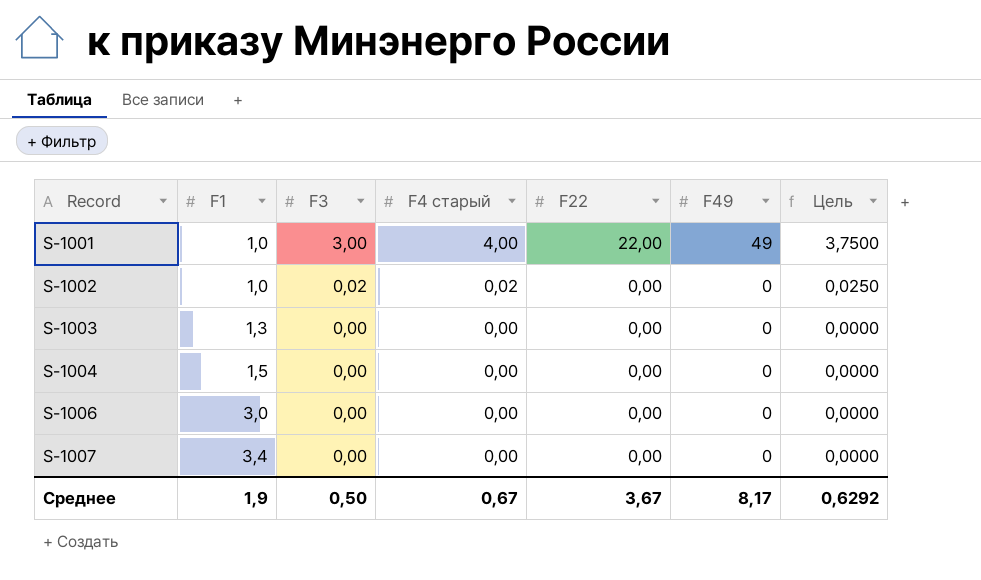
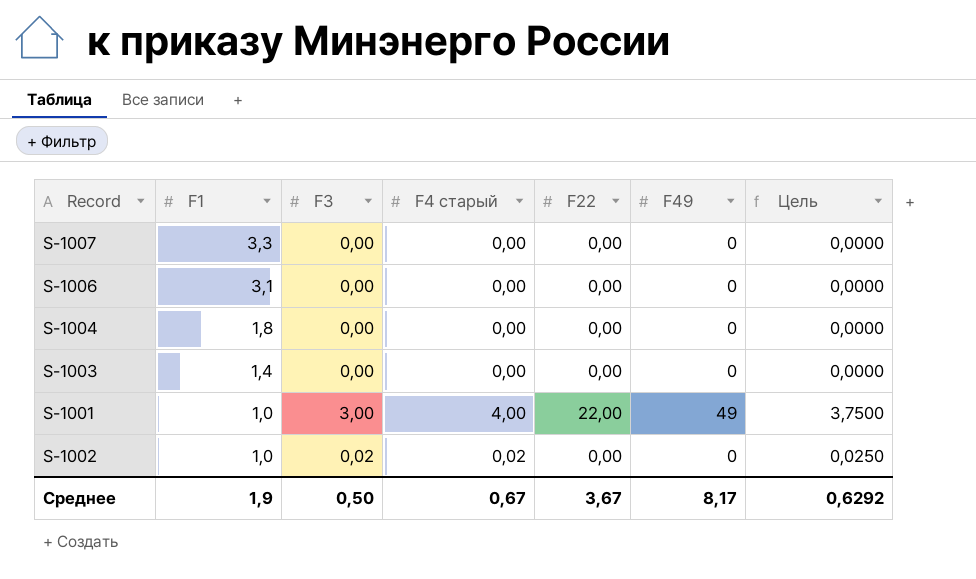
row order: Record ascending -> F1 descending
S-1007 | F1: 3,4 -> 3,3
S-1006 | F1: 3,0 -> 3,1
S-1004 | F1: 1,5 -> 1,8
S-1003 | F1: 1,3 -> 1,4

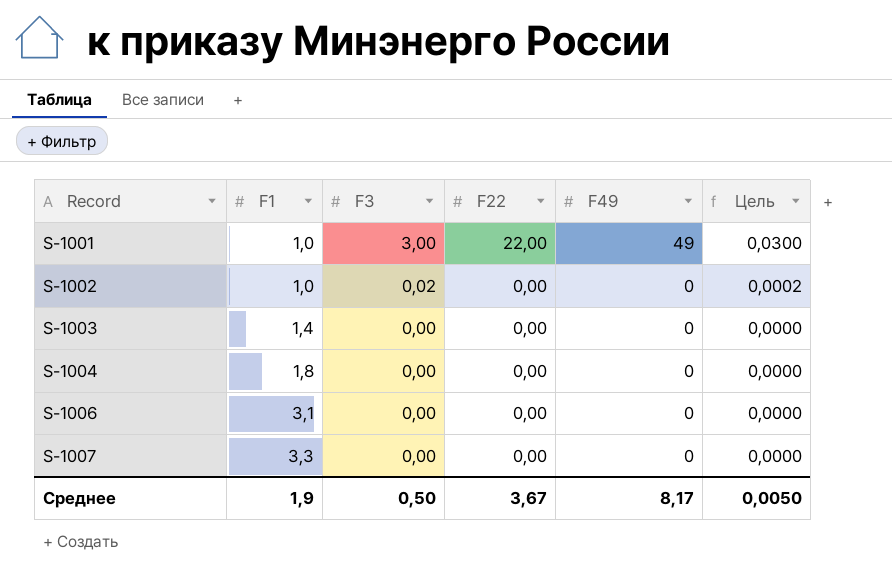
row order: F1 descending -> Record ascending
column F4 старый | position: 4 -> none
column Цель | formula: [F3] * 1,25 -> [F3] * 0,01
Среднее | Цель: 0,6292 -> 0,0050

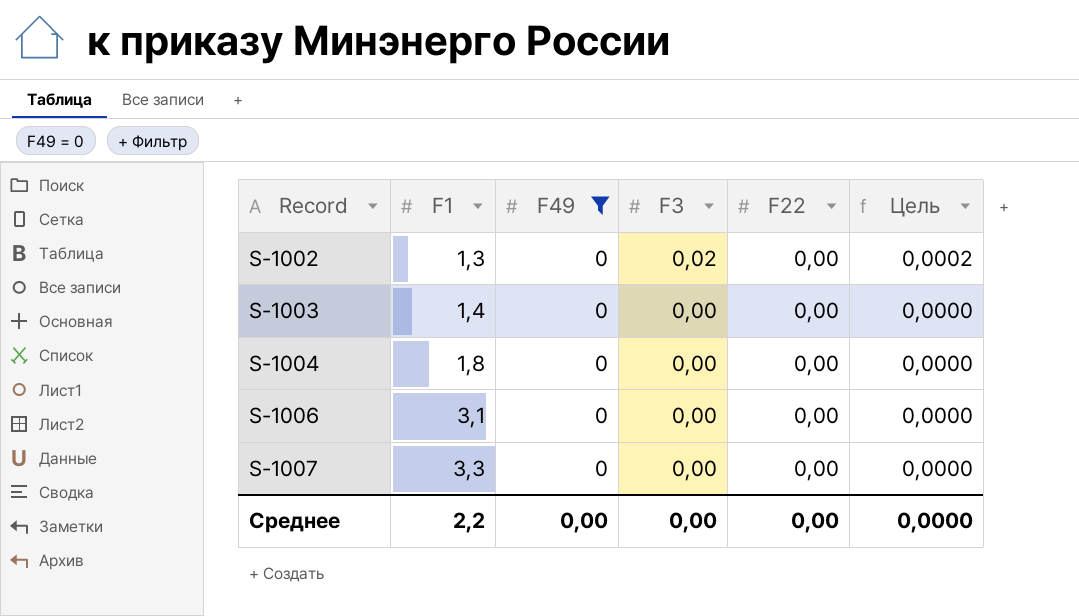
filter: none -> F49 = 0
column F49 | position: 5 -> 3
S-1002 | F1: 1,0 -> 1,3
Среднее | F1: 1,9 -> 2,2
Среднее | F49: 8,17 -> 0,00
Среднее | F3: 0,50 -> 0,00
Среднее | F22: 3,67 -> 0,00
Среднее | Цель: 0,0050 -> 0,0000

